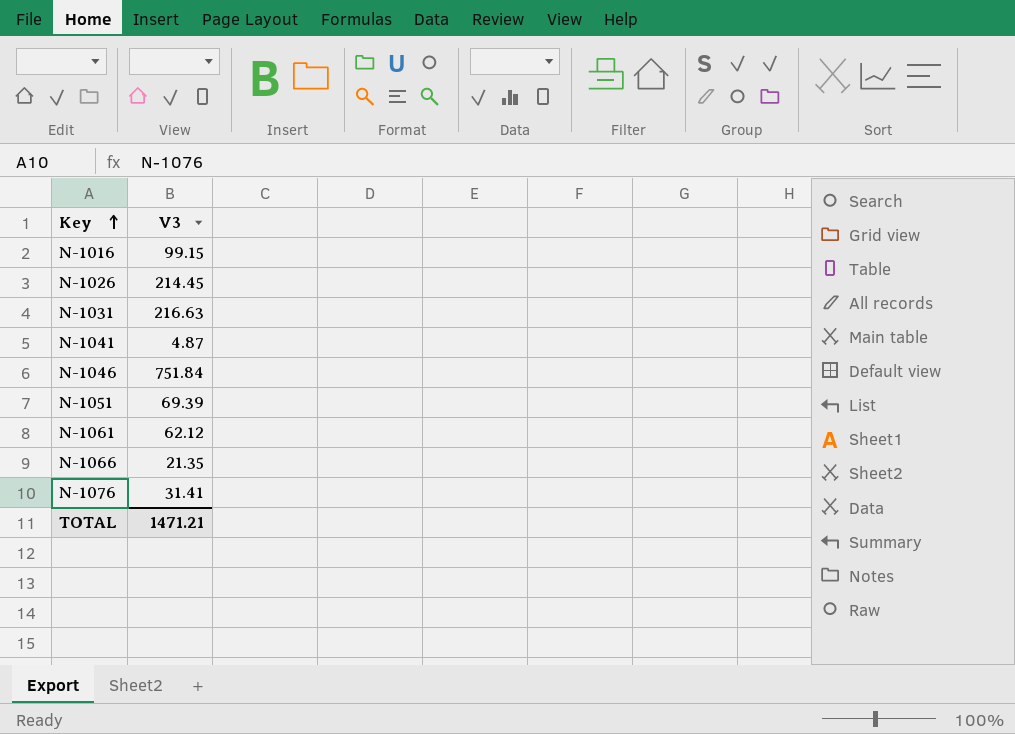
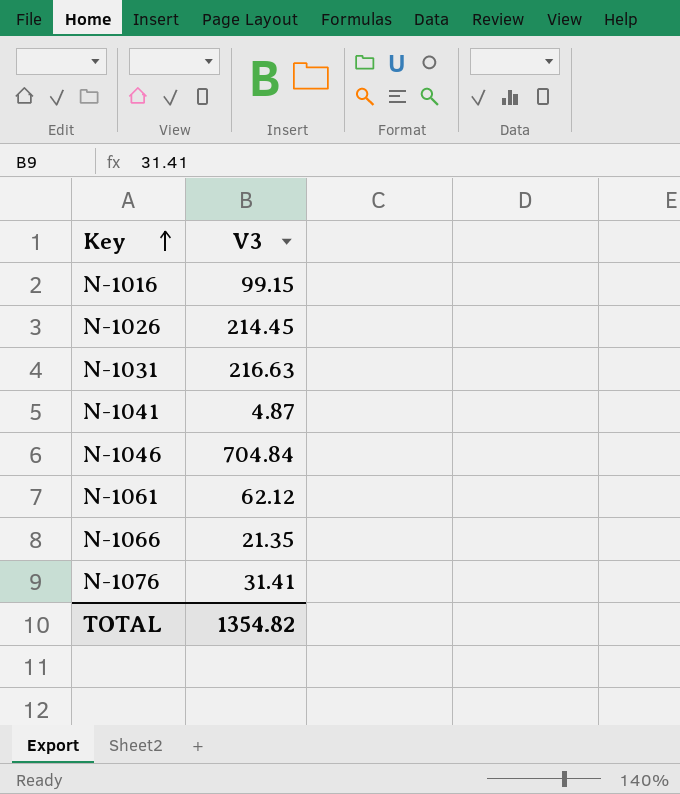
row N-1051: 69.39 -> none
N-1046 | V3: 751.84 -> 704.84
TOTAL | V3: 1471.21 -> 1354.82

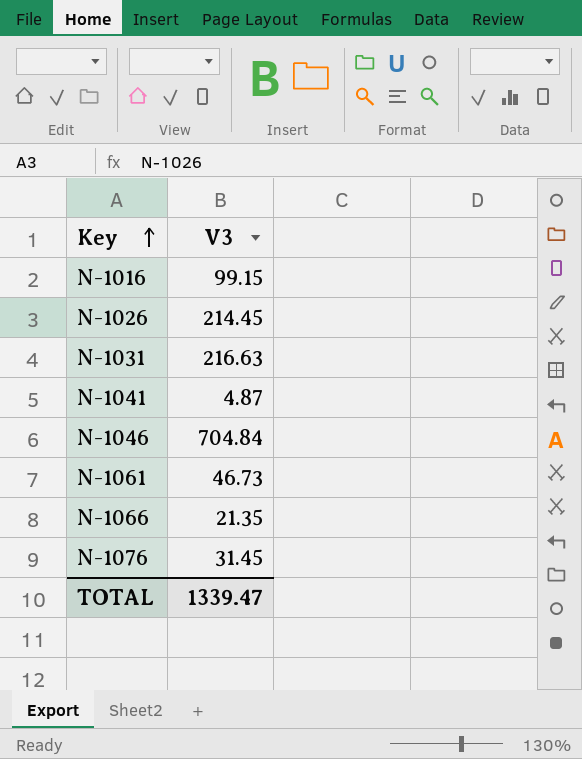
N-1061 | V3: 62.12 -> 46.73
N-1076 | V3: 31.41 -> 31.45
TOTAL | V3: 1354.82 -> 1339.47

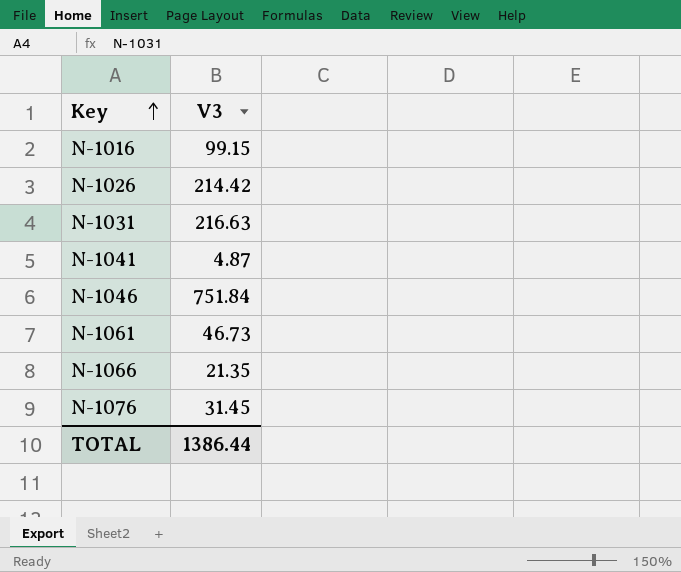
N-1026 | V3: 214.45 -> 214.42
N-1046 | V3: 704.84 -> 751.84
TOTAL | V3: 1339.47 -> 1386.44

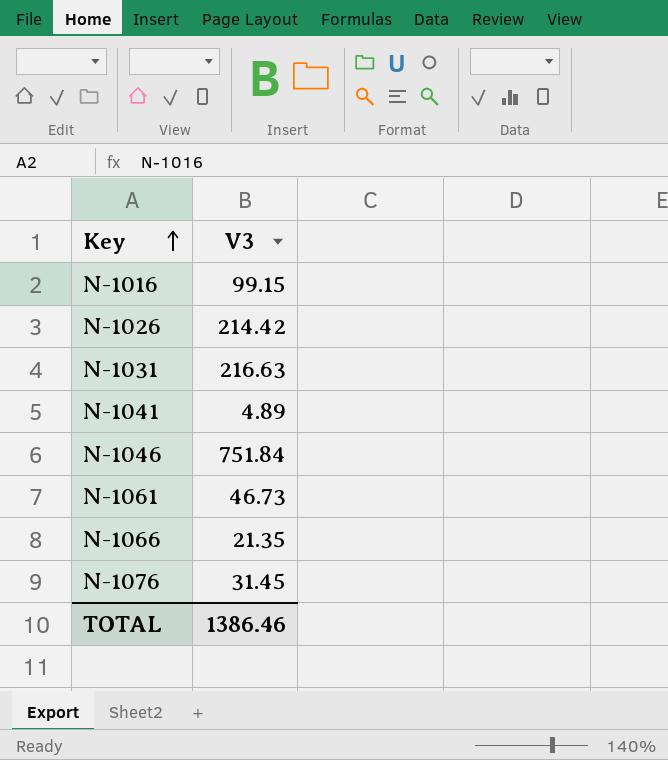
N-1041 | V3: 4.87 -> 4.89
TOTAL | V3: 1386.44 -> 1386.46

